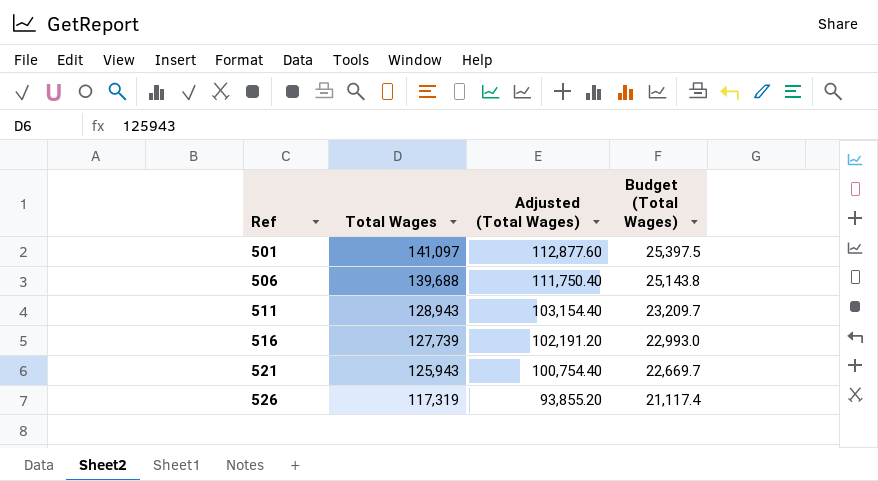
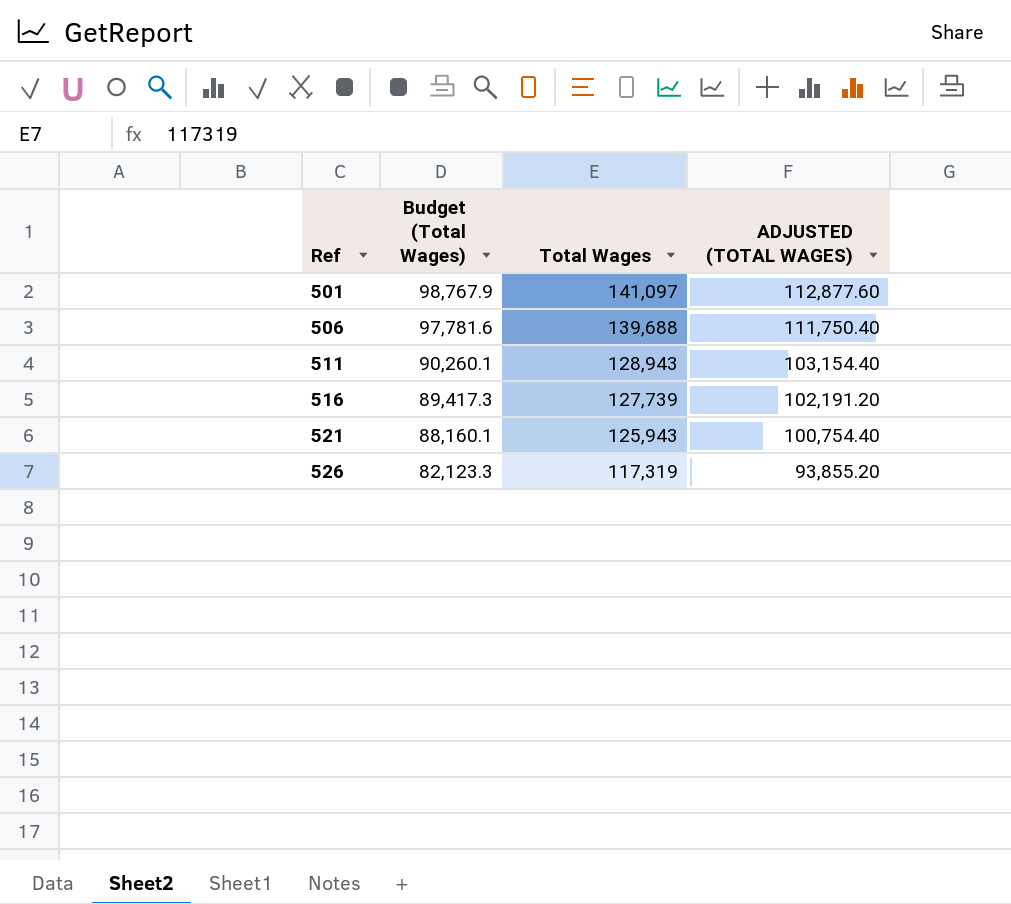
column Budget (Total Wages) | formula: [Total Wages] * 0.18 -> [Total Wages] * 0.7
column Budget (Total Wages) | position: 4 -> 2
column name: Adjusted (Total Wages) -> ADJUSTED (TOTAL WAGES)

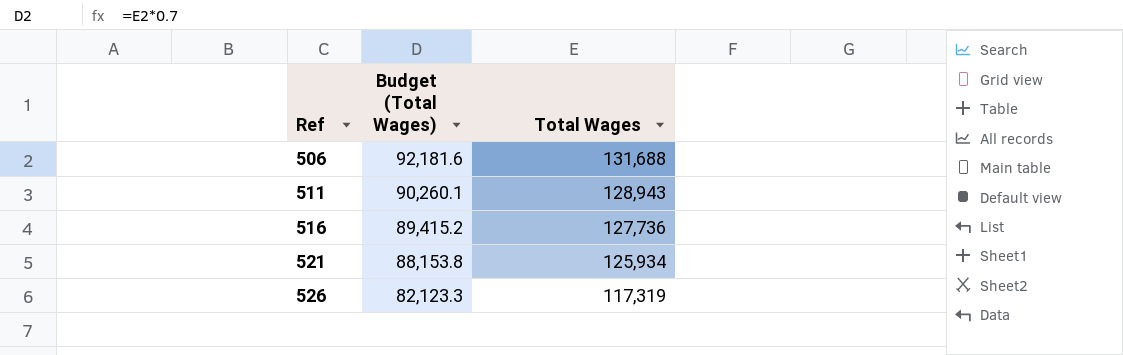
column ADJUSTED (TOTAL WAGES) | formula: [Total Wages] * 0.8 -> none
row 501: 98,767.9 | 141,097 | 112,877.60 -> none
506 | Budget (Total Wages): 97,781.6 -> 92,181.6
506 | Total Wages: 139,688 -> 131,688
516 | Budget (Total Wages): 89,417.3 -> 89,415.2
516 | Total Wages: 127,739 -> 127,736
521 | Budget (Total Wages): 88,160.1 -> 88,153.8
521 | Total Wages: 125,943 -> 125,934

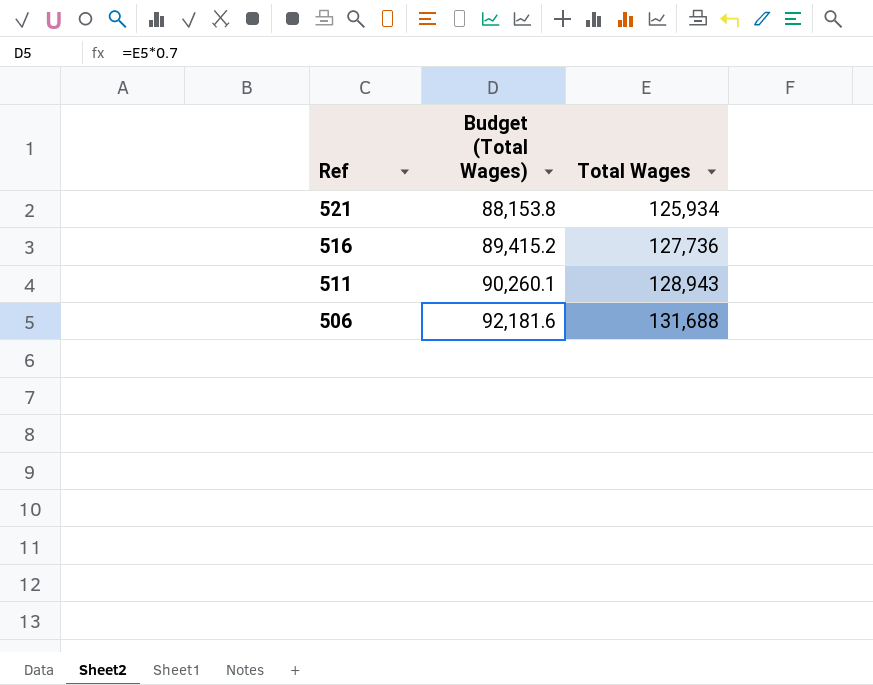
row order: Ref ascending -> Ref descending
row 526: 82,123.3 | 117,319 -> none

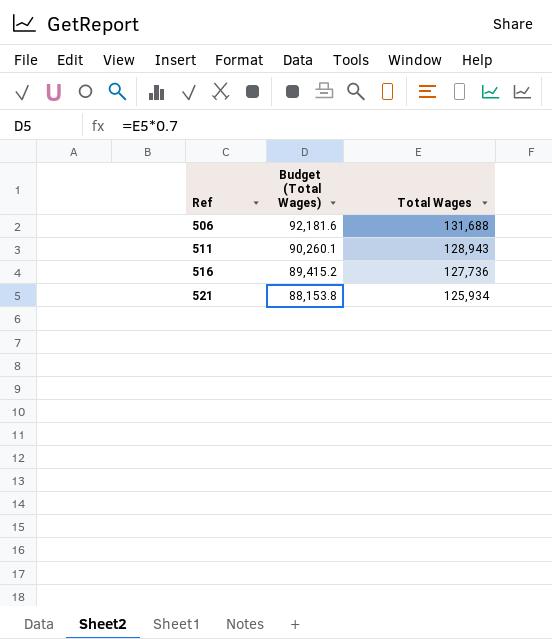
row order: Ref descending -> Ref ascending

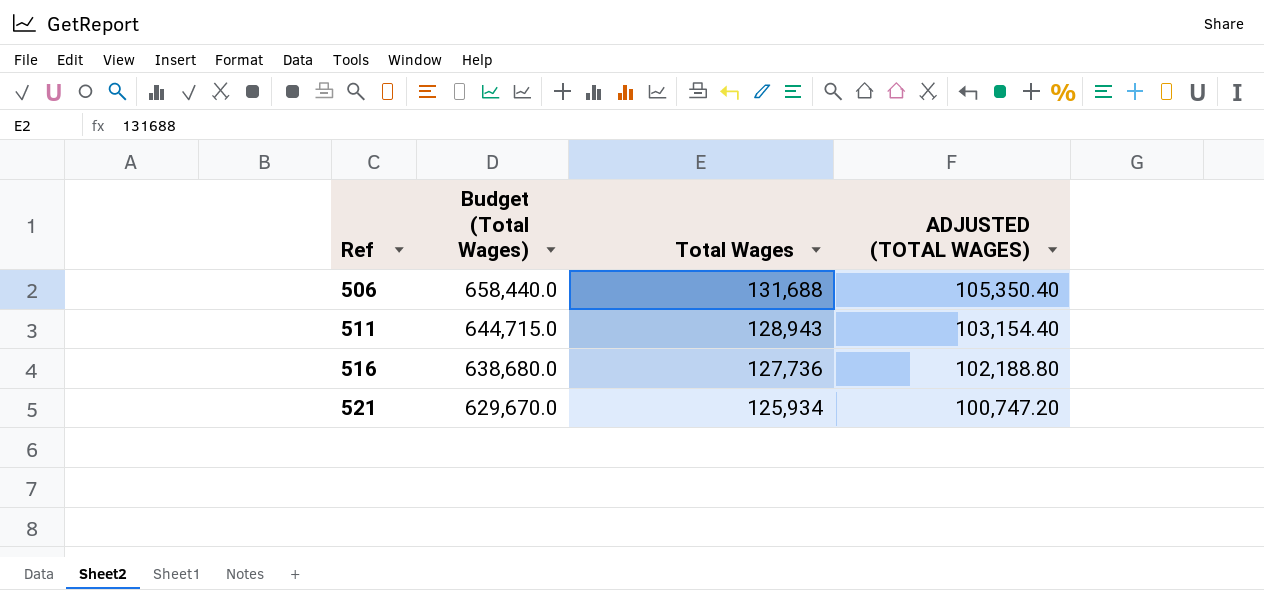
column Budget (Total Wages) | formula: [Total Wages] * 0.7 -> [Total Wages] * 5
column ADJUSTED (TOTAL WAGES) | formula: none -> [Total Wages] * 0.8

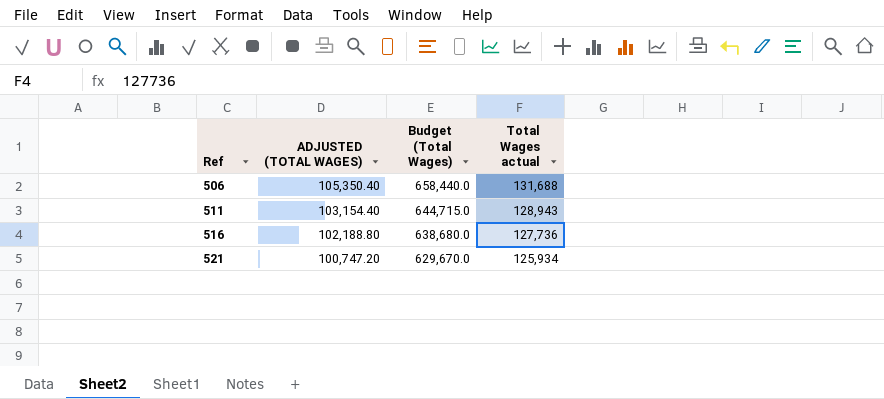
column ADJUSTED (TOTAL WAGES) | position: 4 -> 2
column name: Total Wages -> Total Wages actual

